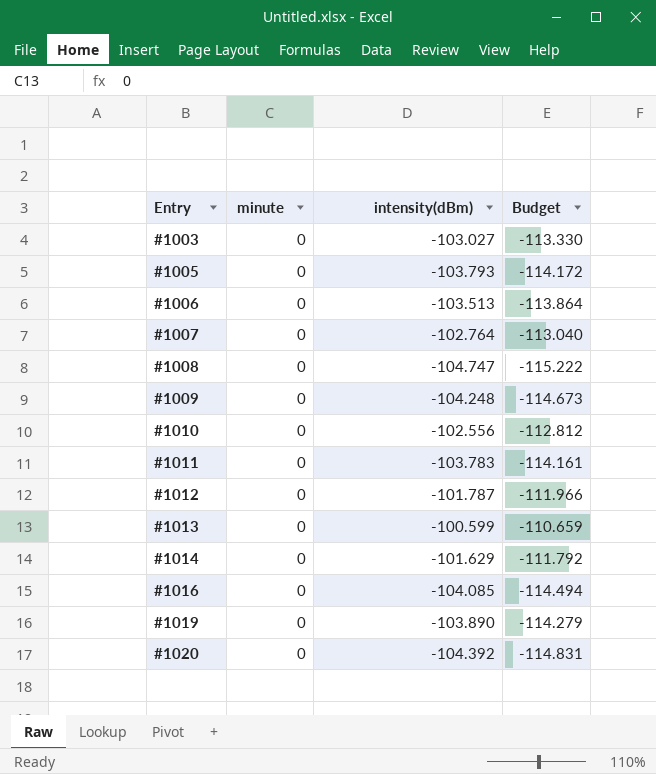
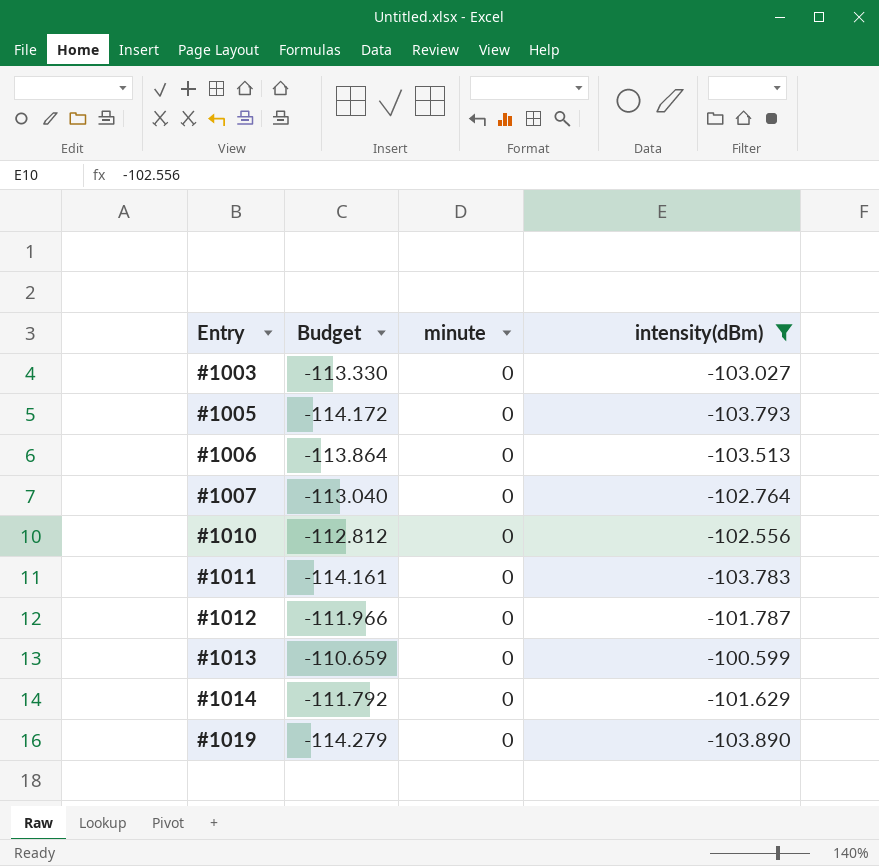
filter: none -> intensity(dBm) >= -103.890
column Budget | position: 4 -> 2

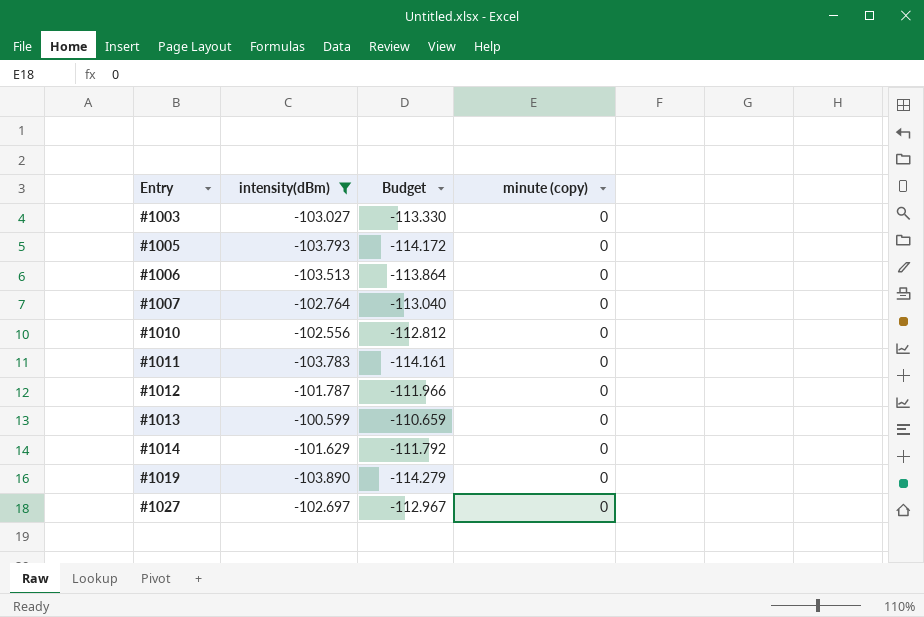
column intensity(dBm) | position: 4 -> 2
column name: minute -> minute (copy)
row #1027: none -> -102.697 | -112.967 | 0

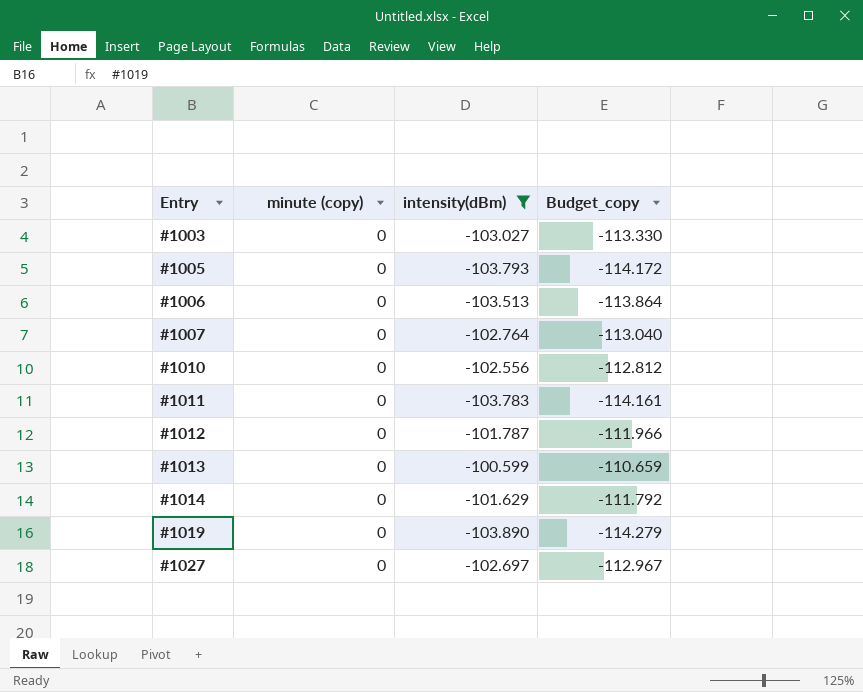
column minute (copy) | position: 4 -> 2
column name: Budget -> Budget_copy

